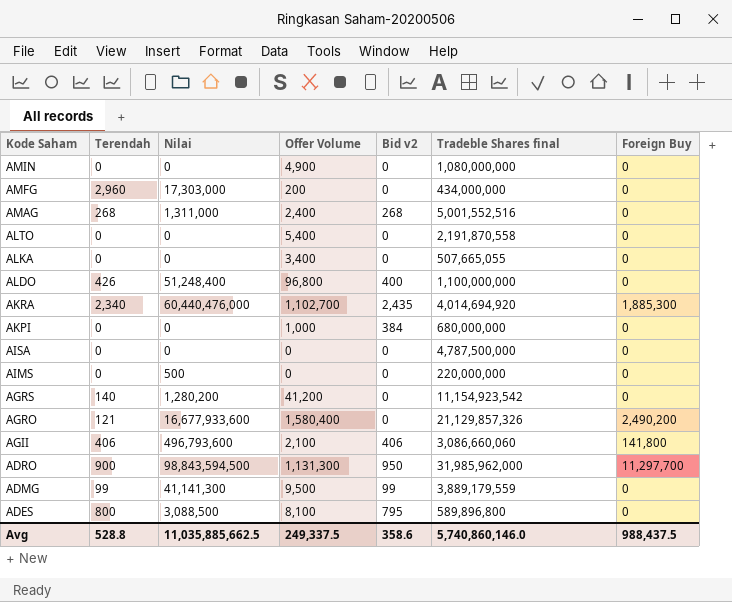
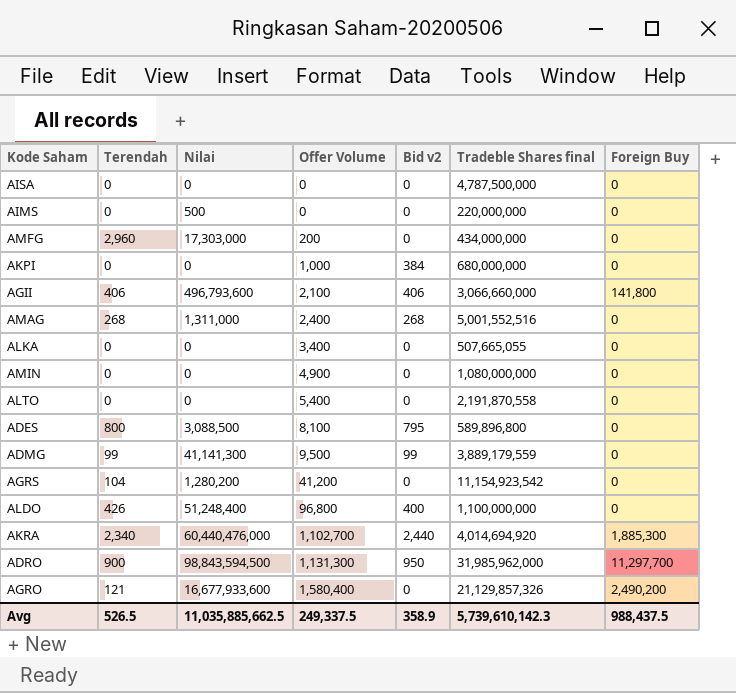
row order: Kode Saham descending -> Offer Volume ascending
AGII | Tradeble Shares final: 3,086,660,060 -> 3,066,660,000
AGRS | Terendah: 140 -> 104
AKRA | Bid v2: 2,435 -> 2,440
Avg | Terendah: 528.8 -> 526.5
Avg | Bid v2: 358.6 -> 358.9
Avg | Tradeble Shares final: 5,740,860,146.0 -> 5,739,610,142.3

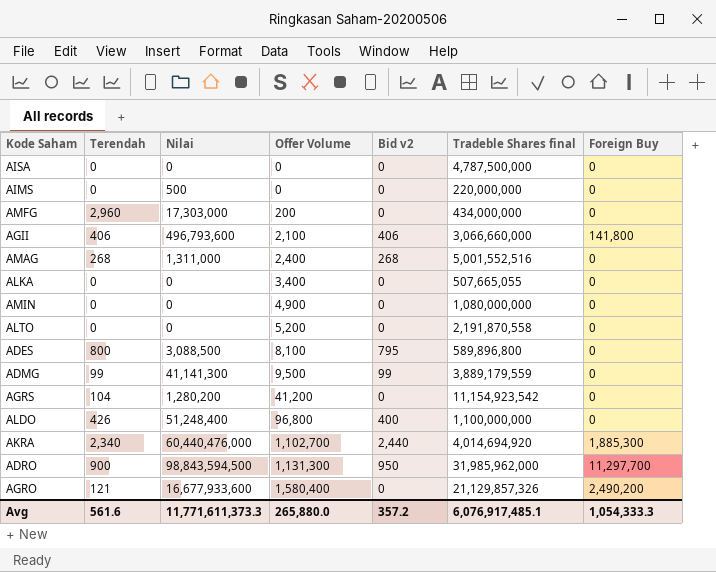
row AKPI: 0 | 0 | 1,000 | 384 | 680,000,000 | 0 -> none
ALTO | Offer Volume: 5,400 -> 5,200
Avg | Terendah: 526.5 -> 561.6
Avg | Nilai: 11,035,885,662.5 -> 11,771,611,373.3
Avg | Offer Volume: 249,337.5 -> 265,880.0
Avg | Bid v2: 358.9 -> 357.2
Avg | Tradeble Shares final: 5,739,610,142.3 -> 6,076,917,485.1
Avg | Foreign Buy: 988,437.5 -> 1,054,333.3

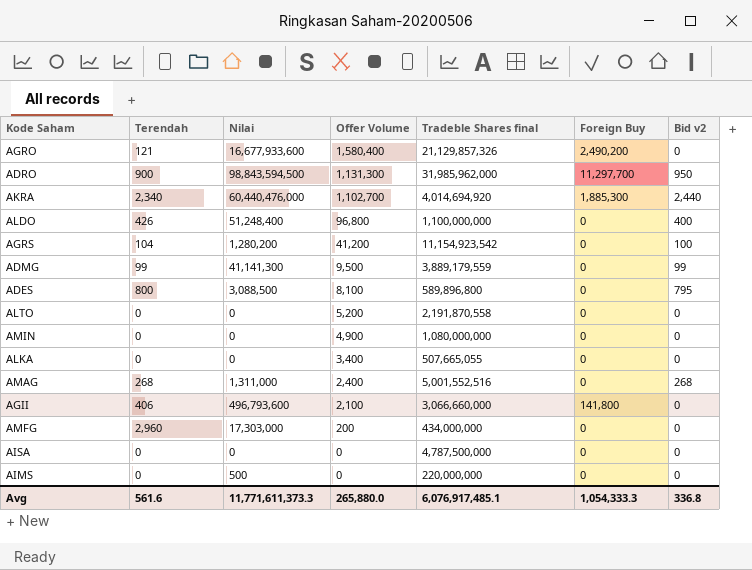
row order: Offer Volume ascending -> Offer Volume descending
column Bid v2 | position: 5 -> 7
AGRS | Bid v2: 0 -> 100
AGII | Bid v2: 406 -> 0
Avg | Bid v2: 357.2 -> 336.8

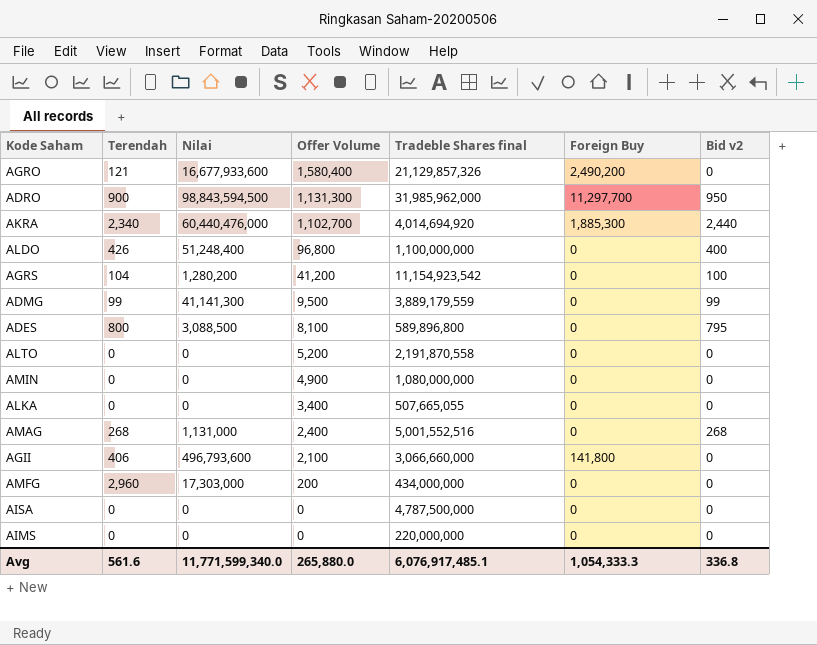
AMAG | Nilai: 1,311,000 -> 1,131,000
AIMS | Nilai: 500 -> 0
Avg | Nilai: 11,771,611,373.3 -> 11,771,599,340.0

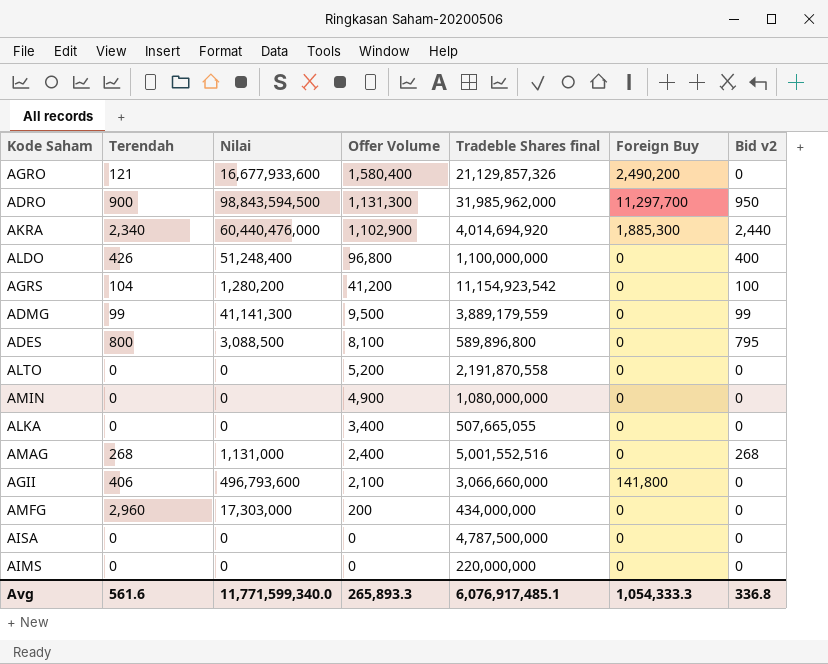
AKRA | Offer Volume: 1,102,700 -> 1,102,900
Avg | Offer Volume: 265,880.0 -> 265,893.3

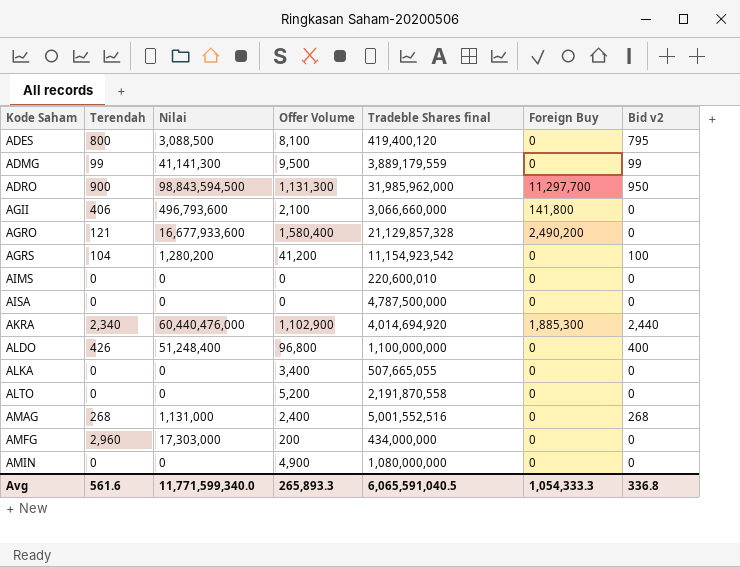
row order: Offer Volume descending -> Kode Saham ascending
ADES | Tradeble Shares final: 589,896,800 -> 419,400,120
AGRO | Tradeble Shares final: 21,129,857,326 -> 21,129,857,328
AIMS | Tradeble Shares final: 220,000,000 -> 220,600,010
Avg | Tradeble Shares final: 6,076,917,485.1 -> 6,065,591,040.5

